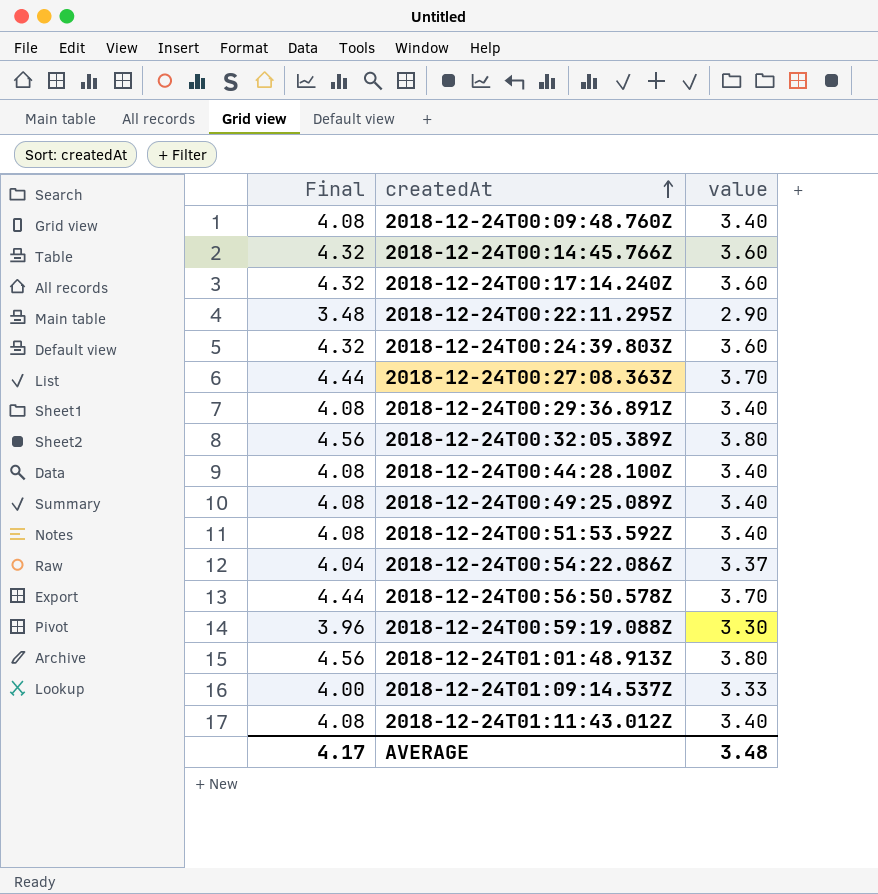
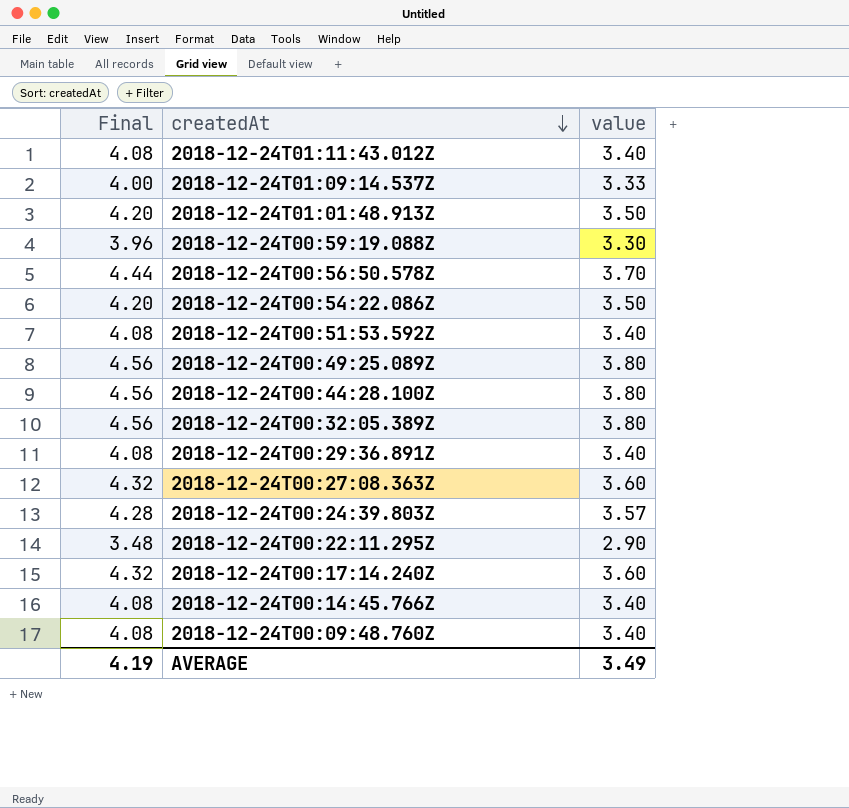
row order: createdAt ascending -> createdAt descending
2018-12-24T01:01:48.913Z | Final: 4.56 -> 4.20
2018-12-24T01:01:48.913Z | value: 3.80 -> 3.50
2018-12-24T00:54:22.086Z | Final: 4.04 -> 4.20
2018-12-24T00:54:22.086Z | value: 3.37 -> 3.50
2018-12-24T00:49:25.089Z | Final: 4.08 -> 4.56
2018-12-24T00:49:25.089Z | value: 3.40 -> 3.80
2018-12-24T00:44:28.100Z | Final: 4.08 -> 4.56
2018-12-24T00:44:28.100Z | value: 3.40 -> 3.80
2018-12-24T00:27:08.363Z | Final: 4.44 -> 4.32
2018-12-24T00:27:08.363Z | value: 3.70 -> 3.60
2018-12-24T00:24:39.803Z | Final: 4.32 -> 4.28
2018-12-24T00:24:39.803Z | value: 3.60 -> 3.57
2018-12-24T00:14:45.766Z | Final: 4.32 -> 4.08
2018-12-24T00:14:45.766Z | value: 3.60 -> 3.40
AVERAGE | Final: 4.17 -> 4.19
AVERAGE | value: 3.48 -> 3.49

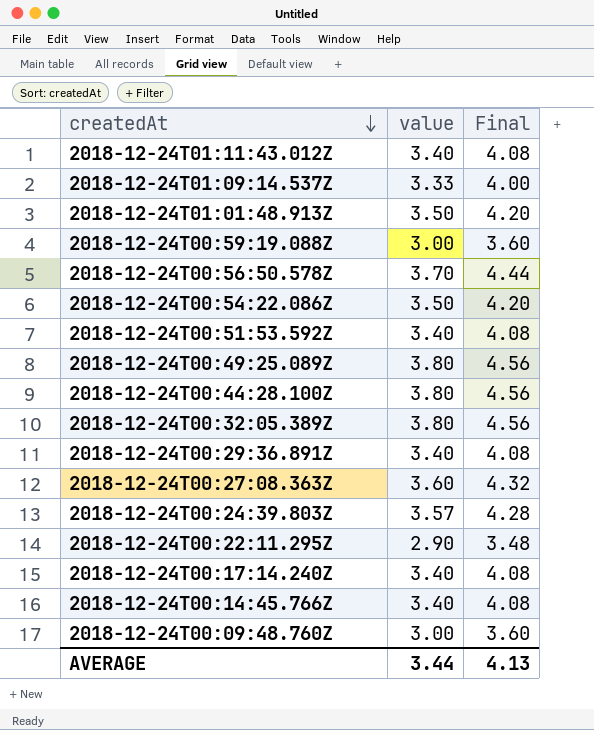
column Final | position: 1 -> 3
2018-12-24T00:59:19.088Z | value: 3.30 -> 3.00
2018-12-24T00:59:19.088Z | Final: 3.96 -> 3.60
2018-12-24T00:17:14.240Z | value: 3.60 -> 3.40
2018-12-24T00:17:14.240Z | Final: 4.32 -> 4.08
2018-12-24T00:09:48.760Z | value: 3.40 -> 3.00
2018-12-24T00:09:48.760Z | Final: 4.08 -> 3.60
AVERAGE | value: 3.49 -> 3.44
AVERAGE | Final: 4.19 -> 4.13

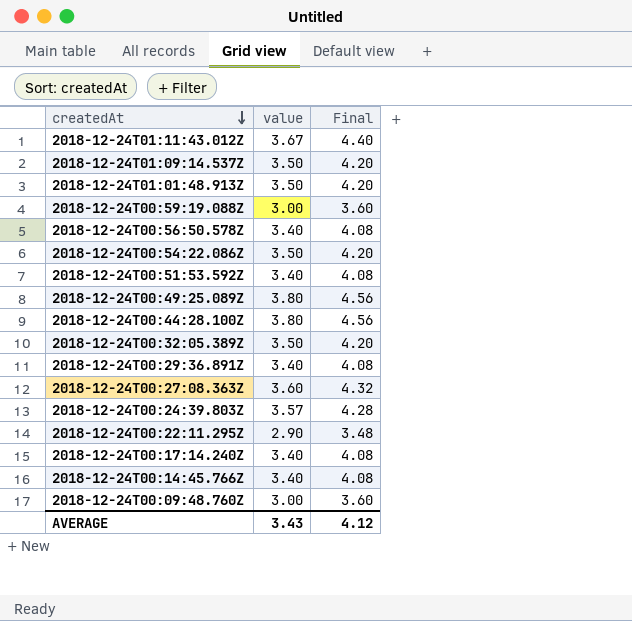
2018-12-24T01:11:43.012Z | value: 3.40 -> 3.67
2018-12-24T01:11:43.012Z | Final: 4.08 -> 4.40
2018-12-24T01:09:14.537Z | value: 3.33 -> 3.50
2018-12-24T01:09:14.537Z | Final: 4.00 -> 4.20
2018-12-24T00:56:50.578Z | value: 3.70 -> 3.40
2018-12-24T00:56:50.578Z | Final: 4.44 -> 4.08
2018-12-24T00:32:05.389Z | value: 3.80 -> 3.50
2018-12-24T00:32:05.389Z | Final: 4.56 -> 4.20
AVERAGE | value: 3.44 -> 3.43
AVERAGE | Final: 4.13 -> 4.12

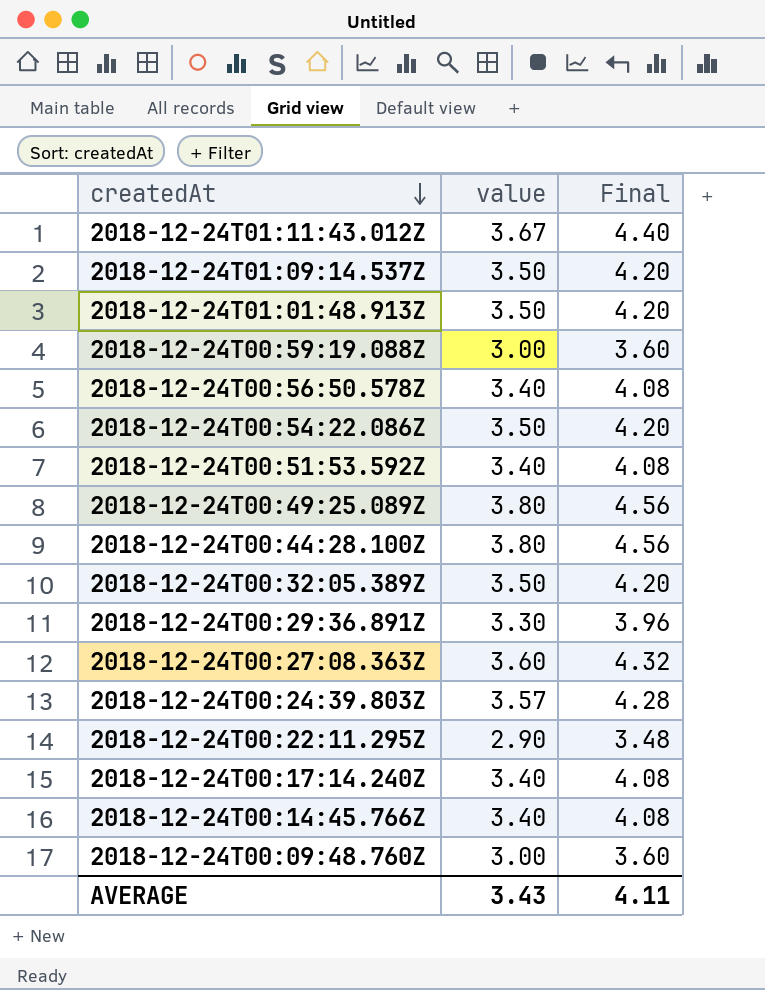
2018-12-24T00:29:36.891Z | value: 3.40 -> 3.30
2018-12-24T00:29:36.891Z | Final: 4.08 -> 3.96
AVERAGE | Final: 4.12 -> 4.11

